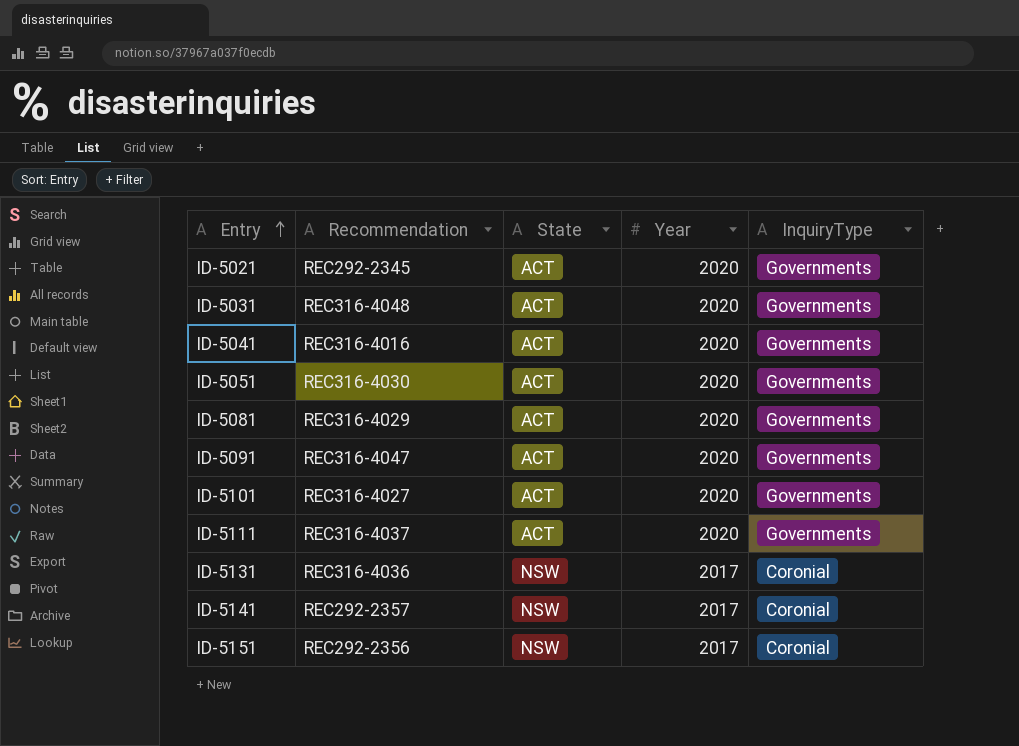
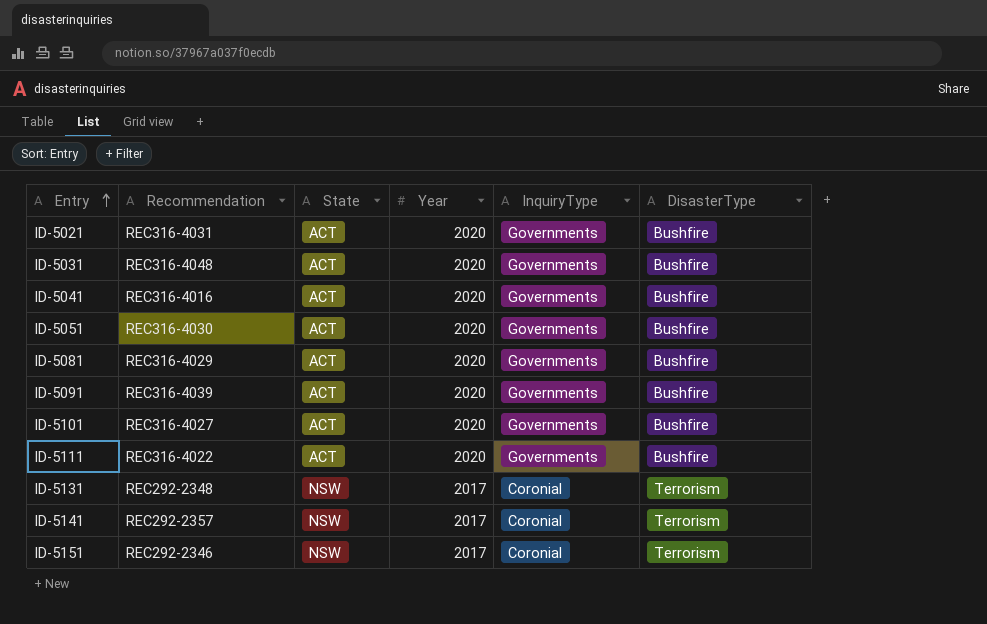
column DisasterType | position: none -> 6
ID-5021 | Recommendation: REC292-2345 -> REC316-4031
ID-5091 | Recommendation: REC316-4047 -> REC316-4039
ID-5111 | Recommendation: REC316-4037 -> REC316-4022
ID-5131 | Recommendation: REC316-4036 -> REC292-2348
ID-5151 | Recommendation: REC292-2356 -> REC292-2346

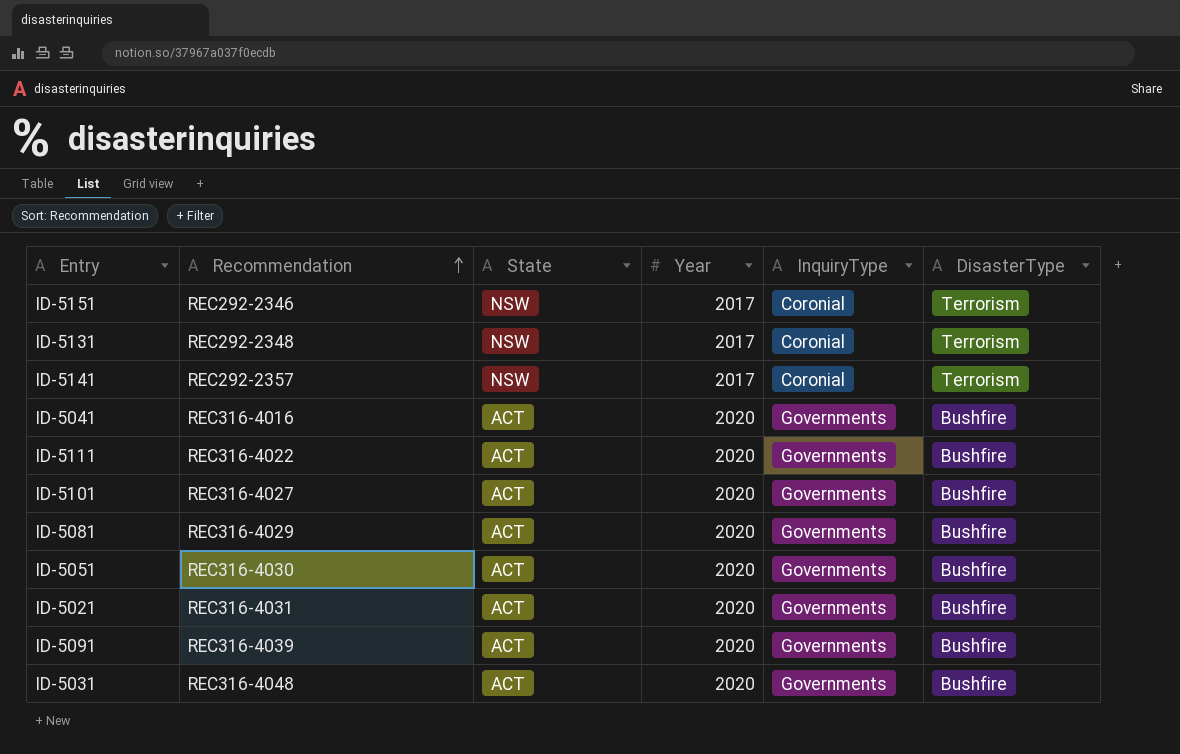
row order: Entry ascending -> Recommendation ascending

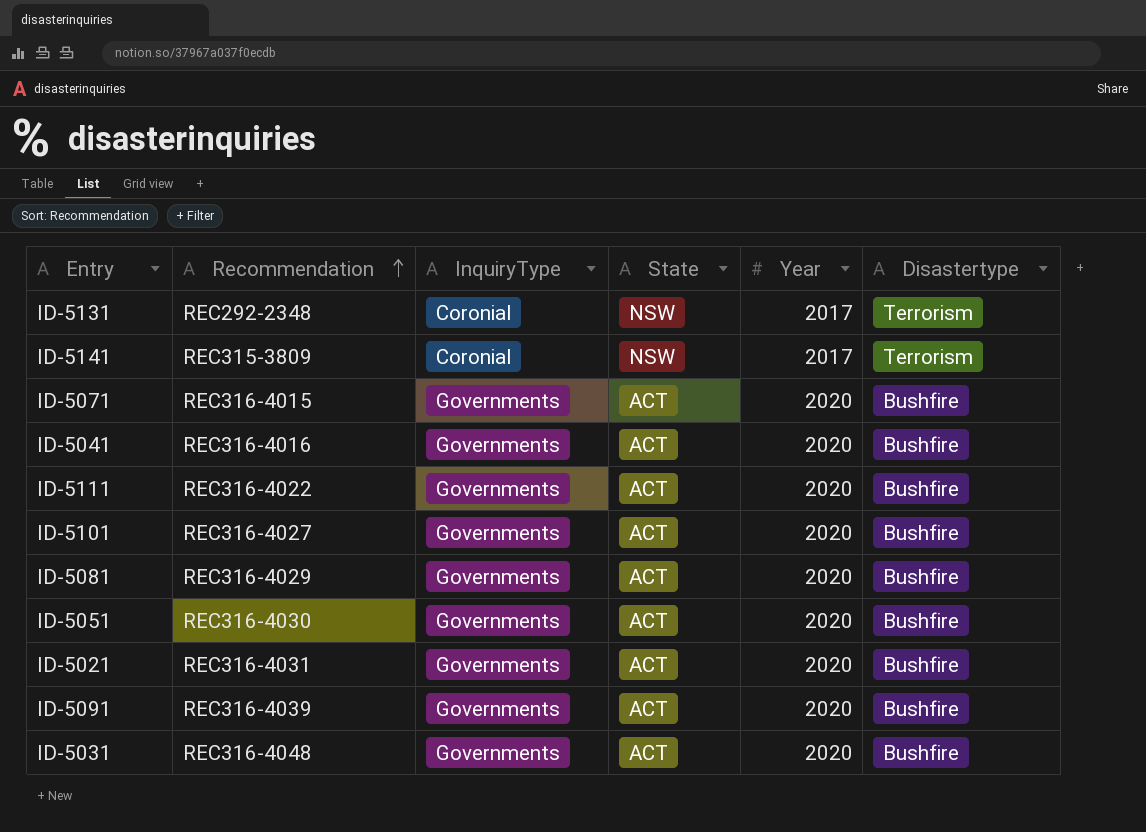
column InquiryType | position: 5 -> 3
column name: DisasterType -> Disastertype
row ID-5151: REC292-2346 | NSW | 2017 | Coronial | Terrorism -> none
ID-5141 | Recommendation: REC292-2357 -> REC315-3809
row ID-5071: none -> REC316-4015 | Governments | ACT | 2020 | Bushfire

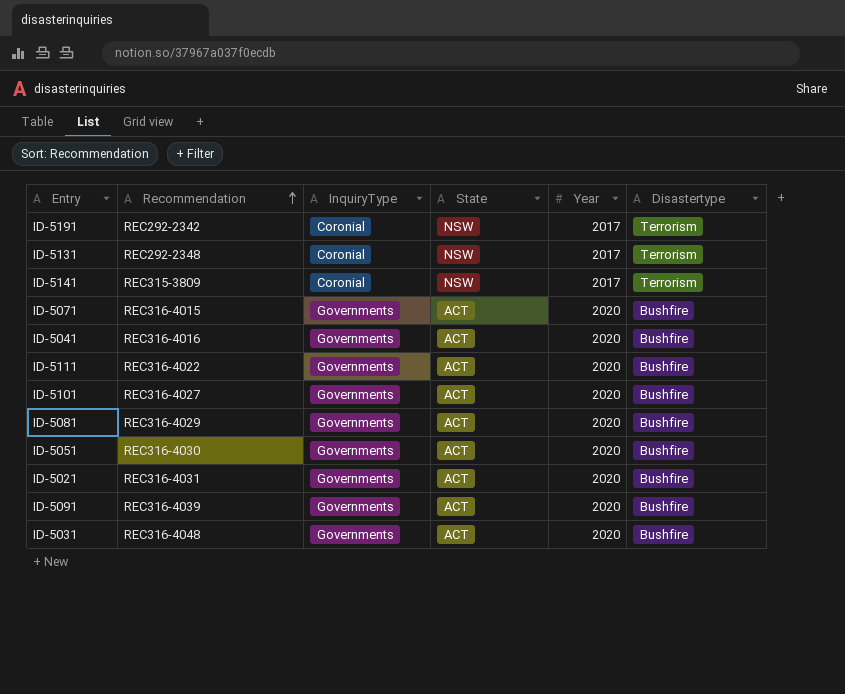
row ID-5191: none -> REC292-2342 | Coronial | NSW | 2017 | Terrorism

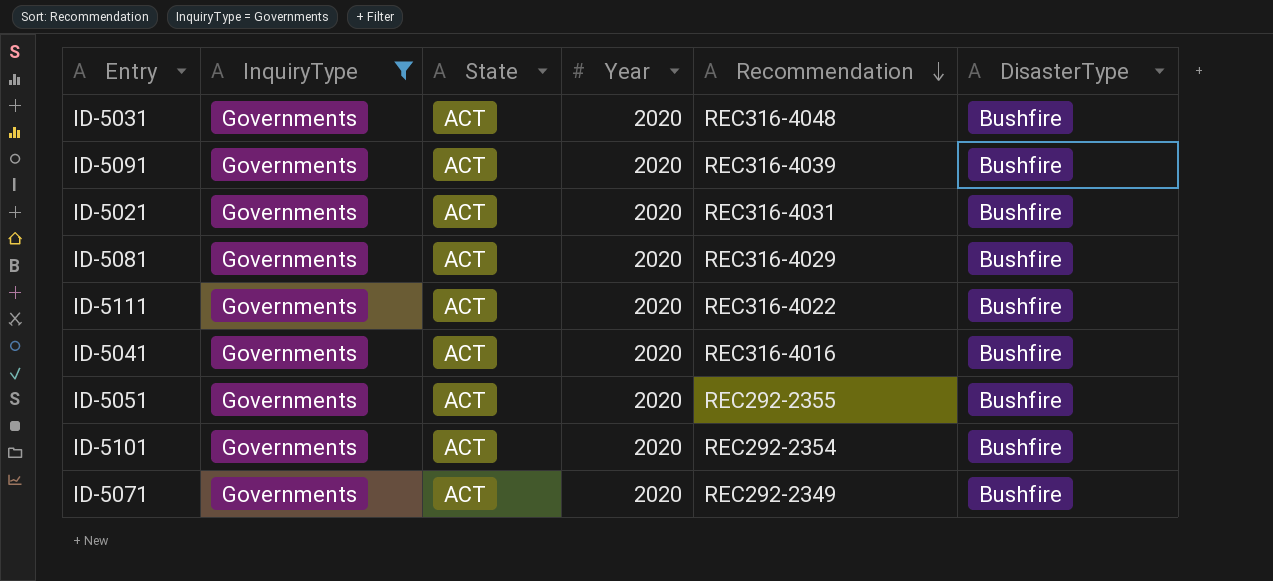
filter: none -> InquiryType = Governments
row order: Recommendation ascending -> Recommendation descending
column Recommendation | position: 2 -> 5
column name: Disastertype -> DisasterType
ID-5051 | Recommendation: REC316-4030 -> REC292-2355
ID-5101 | Recommendation: REC316-4027 -> REC292-2354
ID-5071 | Recommendation: REC316-4015 -> REC292-2349

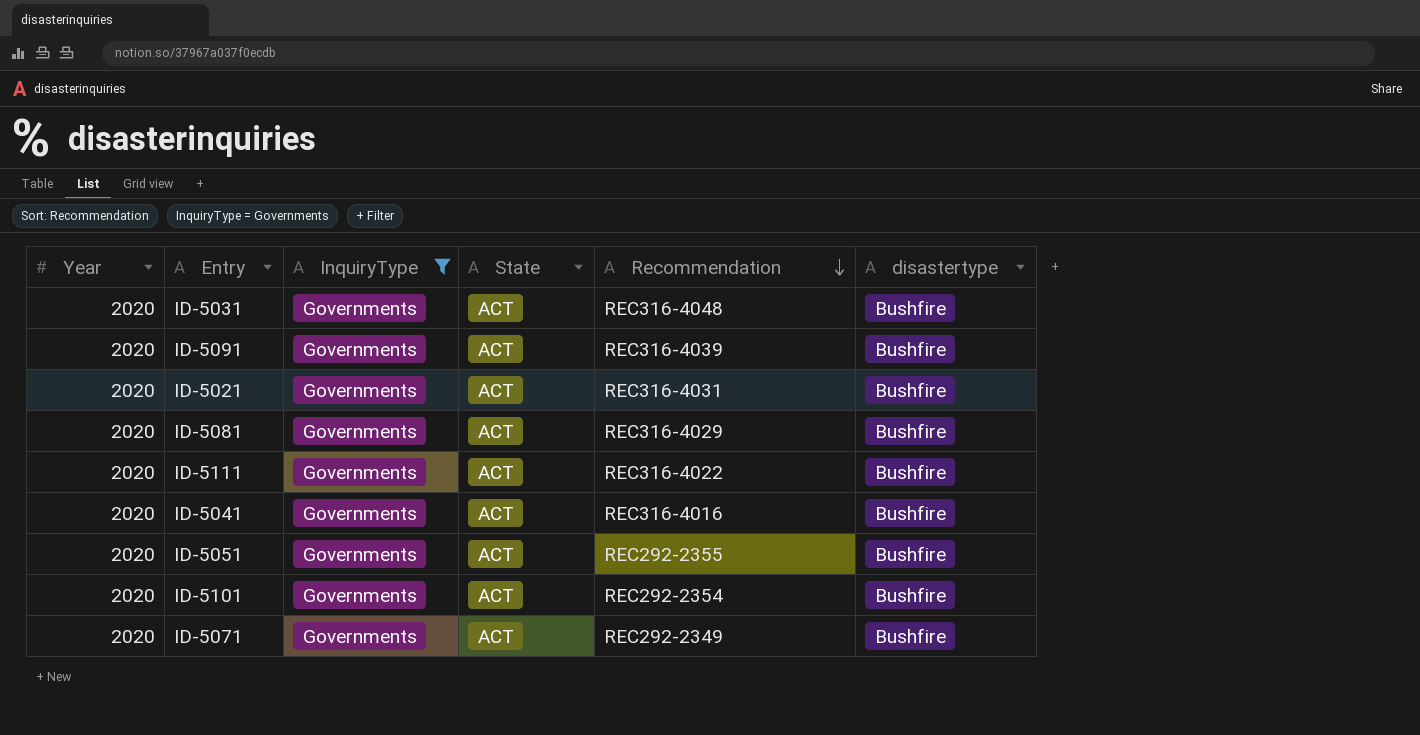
column Year | position: 4 -> 1
column name: DisasterType -> disastertype

